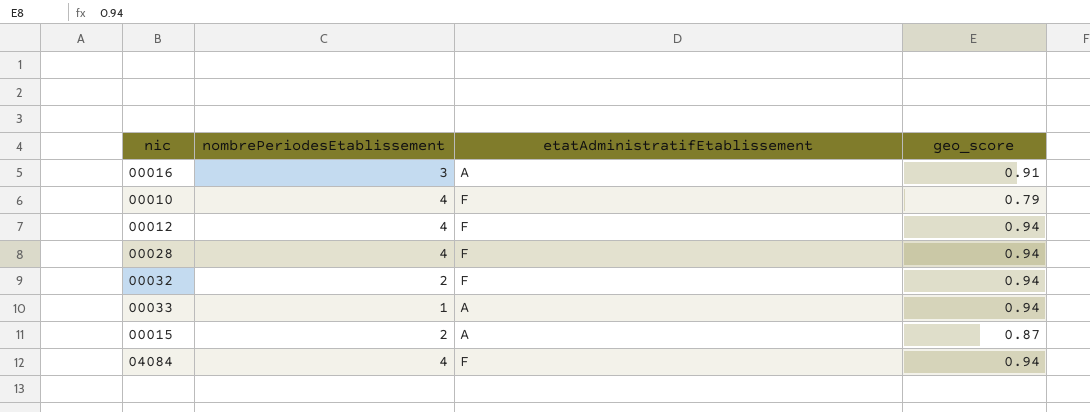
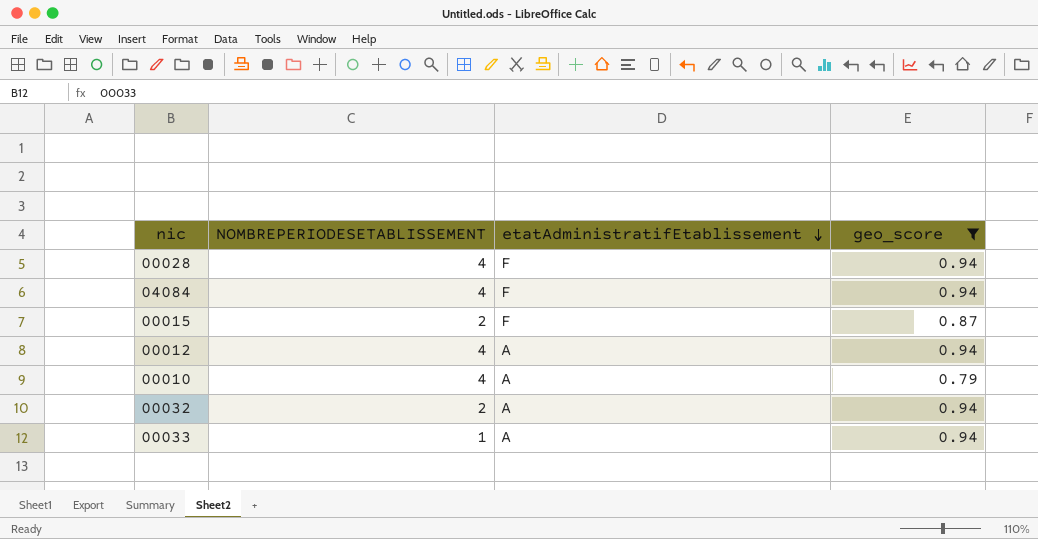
filter: none -> geo_score != 0.91
row order: none -> etatAdministratifEtablissement descending
column name: nombrePeriodesEtablissement -> NOMBREPERIODESETABLISSEMENT
00015 | etatAdministratifEtablissement: A -> F
00012 | etatAdministratifEtablissement: F -> A
00010 | etatAdministratifEtablissement: F -> A
00032 | etatAdministratifEtablissement: F -> A

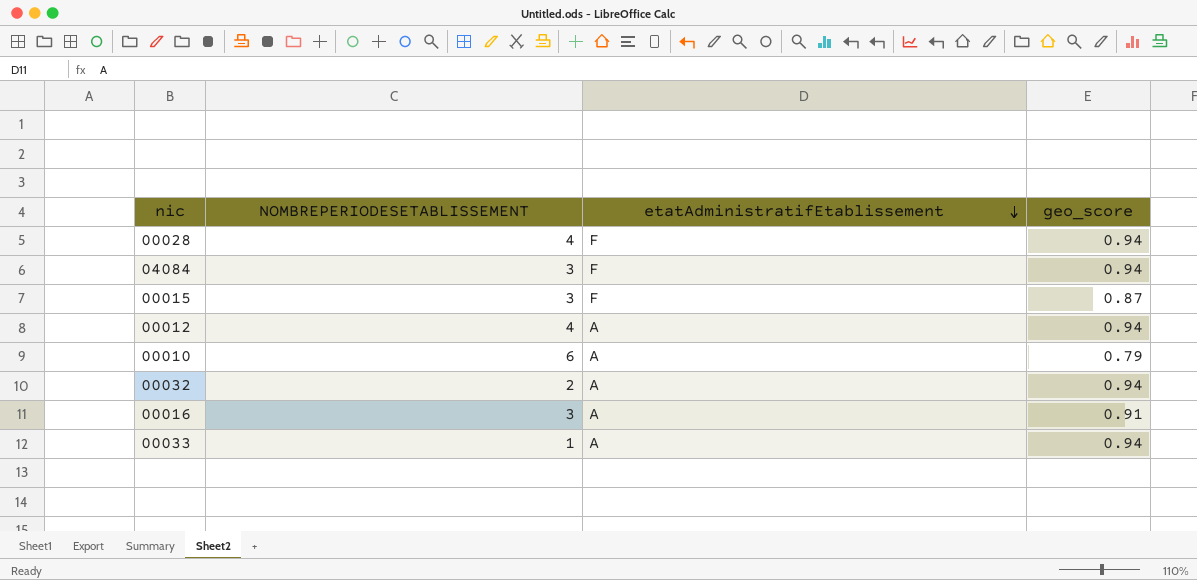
filter: geo_score != 0.91 -> none
04084 | NOMBREPERIODESETABLISSEMENT: 4 -> 3
00015 | NOMBREPERIODESETABLISSEMENT: 2 -> 3
00010 | NOMBREPERIODESETABLISSEMENT: 4 -> 6

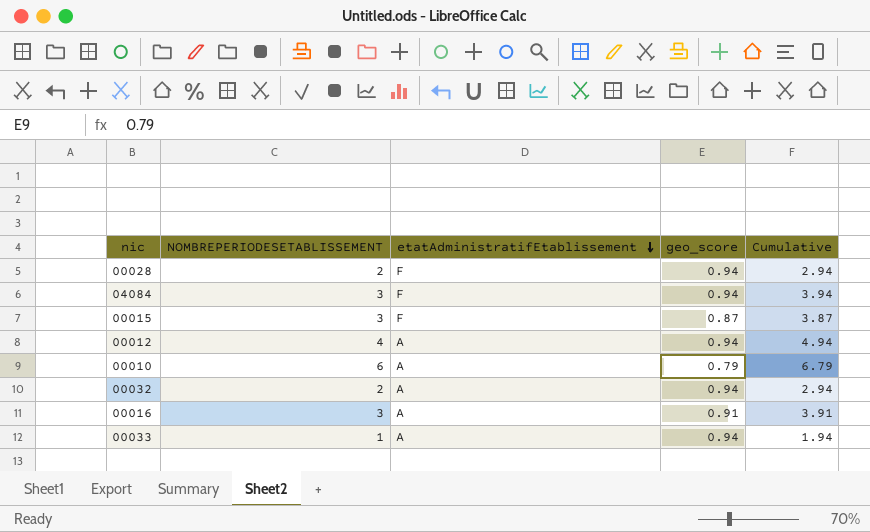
column Cumulative | formula: none -> [NOMBREPERIODESETABLISSEMENT] + [geo_score]
00028 | NOMBREPERIODESETABLISSEMENT: 4 -> 2

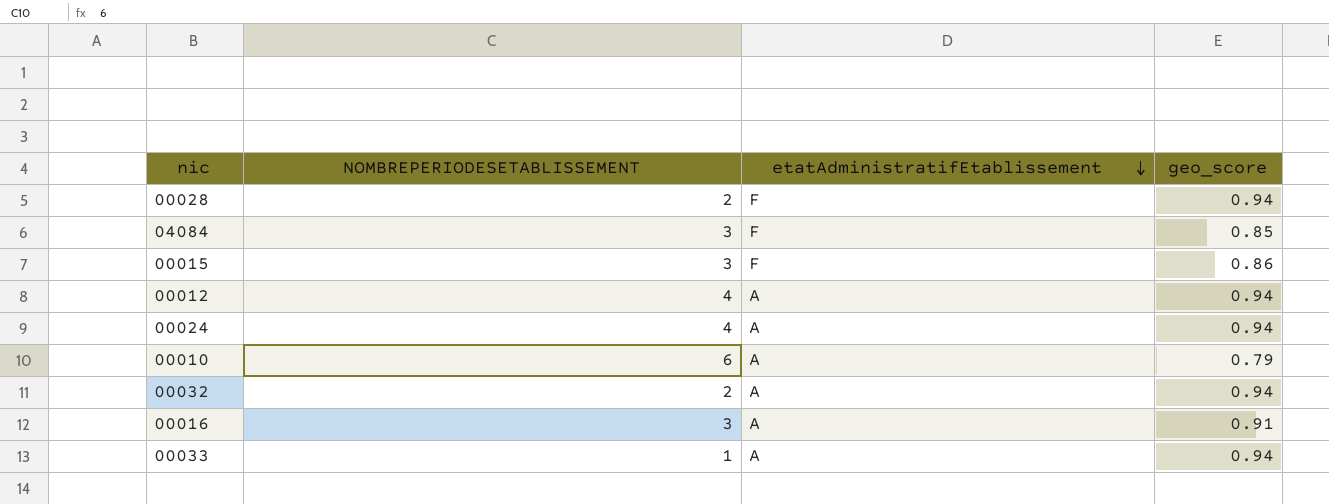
column Cumulative | formula: [NOMBREPERIODESETABLISSEMENT] + [geo_score] -> none
04084 | geo_score: 0.94 -> 0.85
00015 | geo_score: 0.87 -> 0.86
row 00024: none -> 4 | A | 0.94

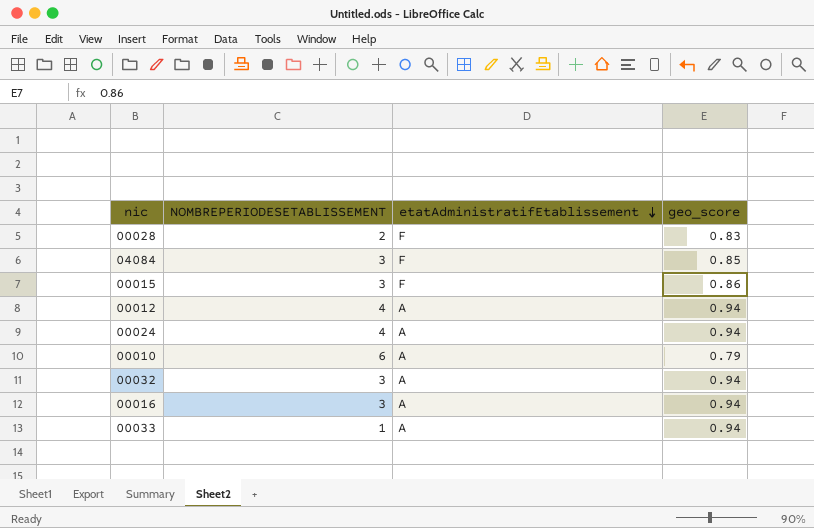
00028 | geo_score: 0.94 -> 0.83
00032 | NOMBREPERIODESETABLISSEMENT: 2 -> 3
00016 | geo_score: 0.91 -> 0.94

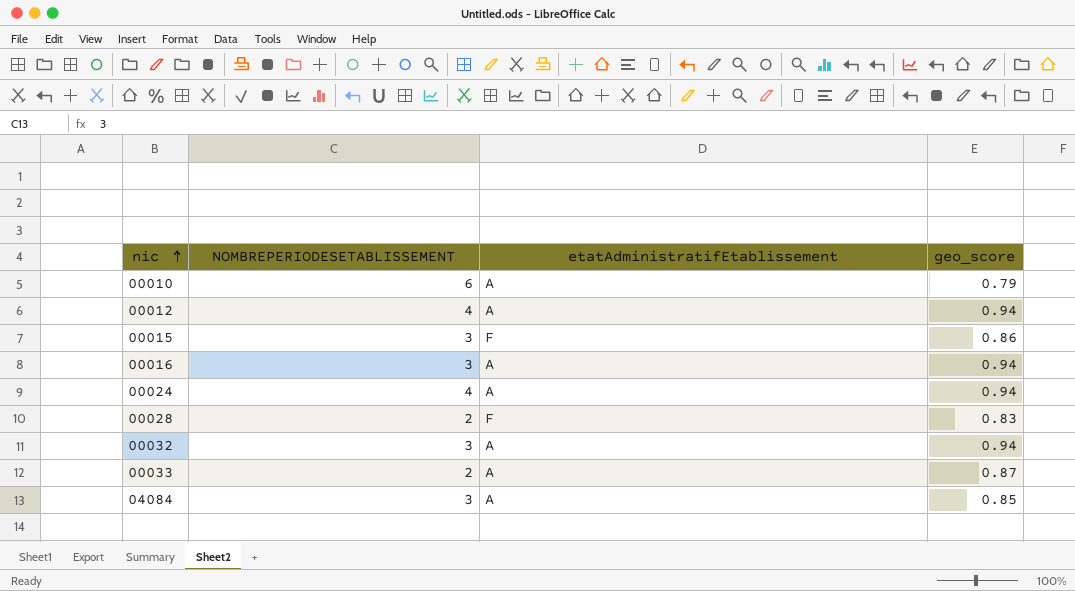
row order: etatAdministratifEtablissement descending -> nic ascending
00033 | NOMBREPERIODESETABLISSEMENT: 1 -> 2
00033 | geo_score: 0.94 -> 0.87
04084 | etatAdministratifEtablissement: F -> A

